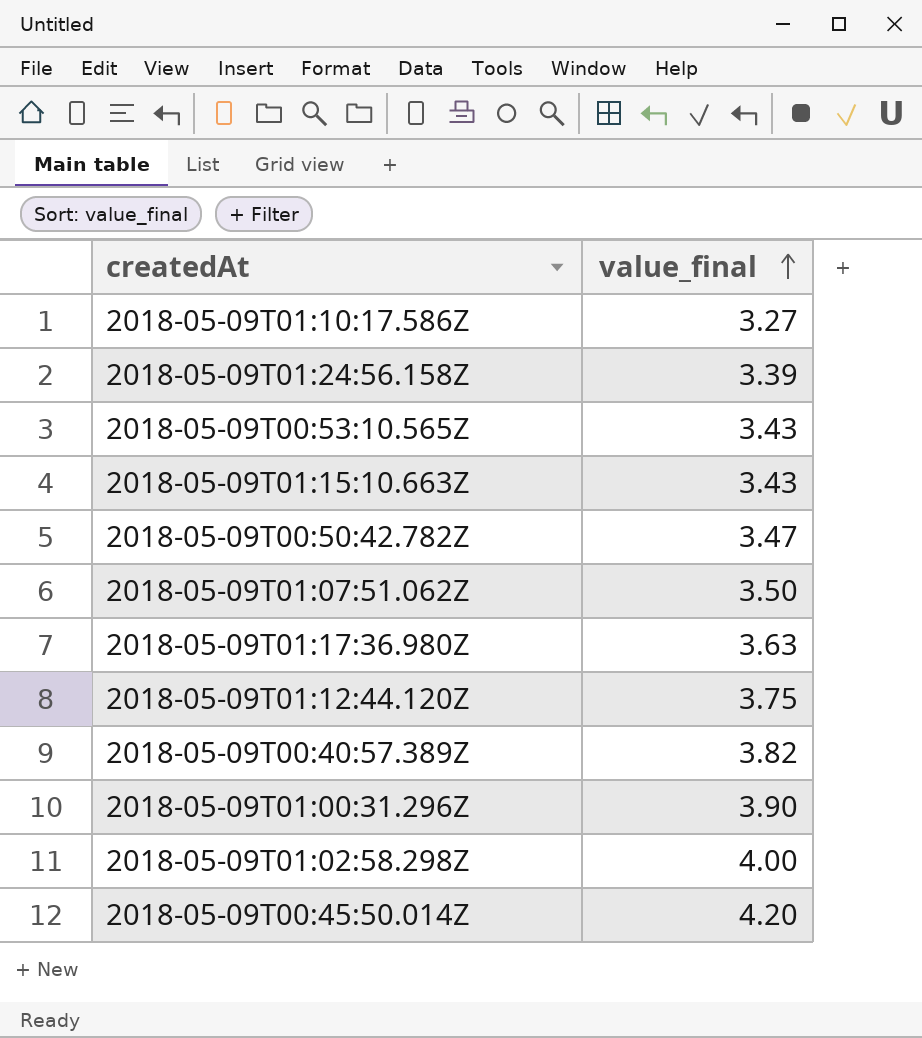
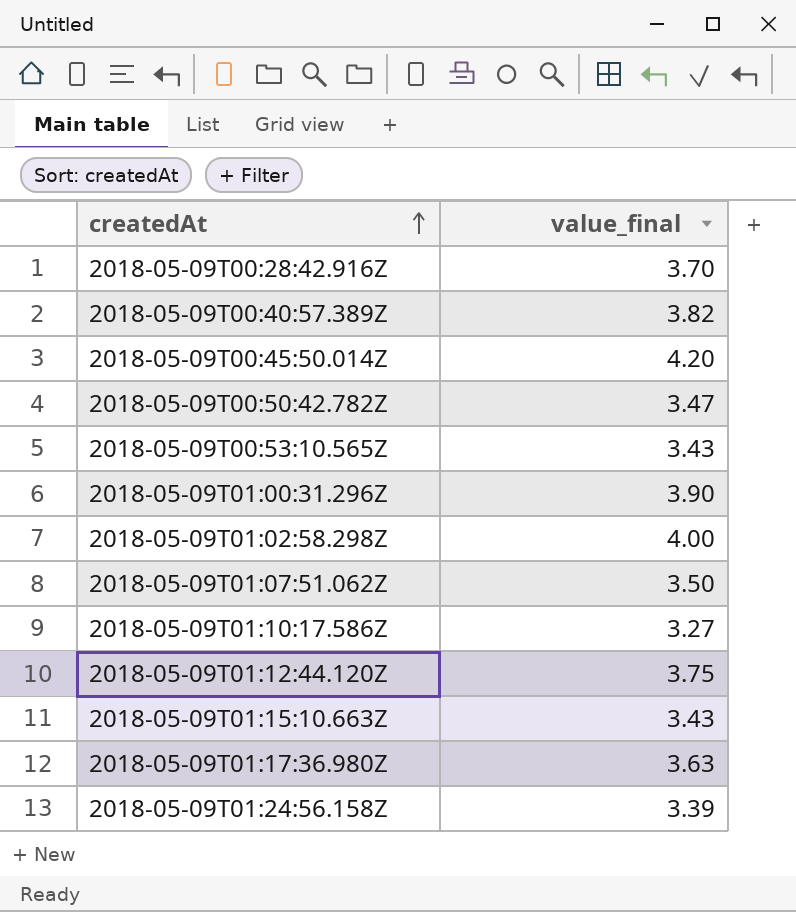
row order: value_final ascending -> createdAt ascending
row 2018-05-09T00:28:42.916Z: none -> 3.70

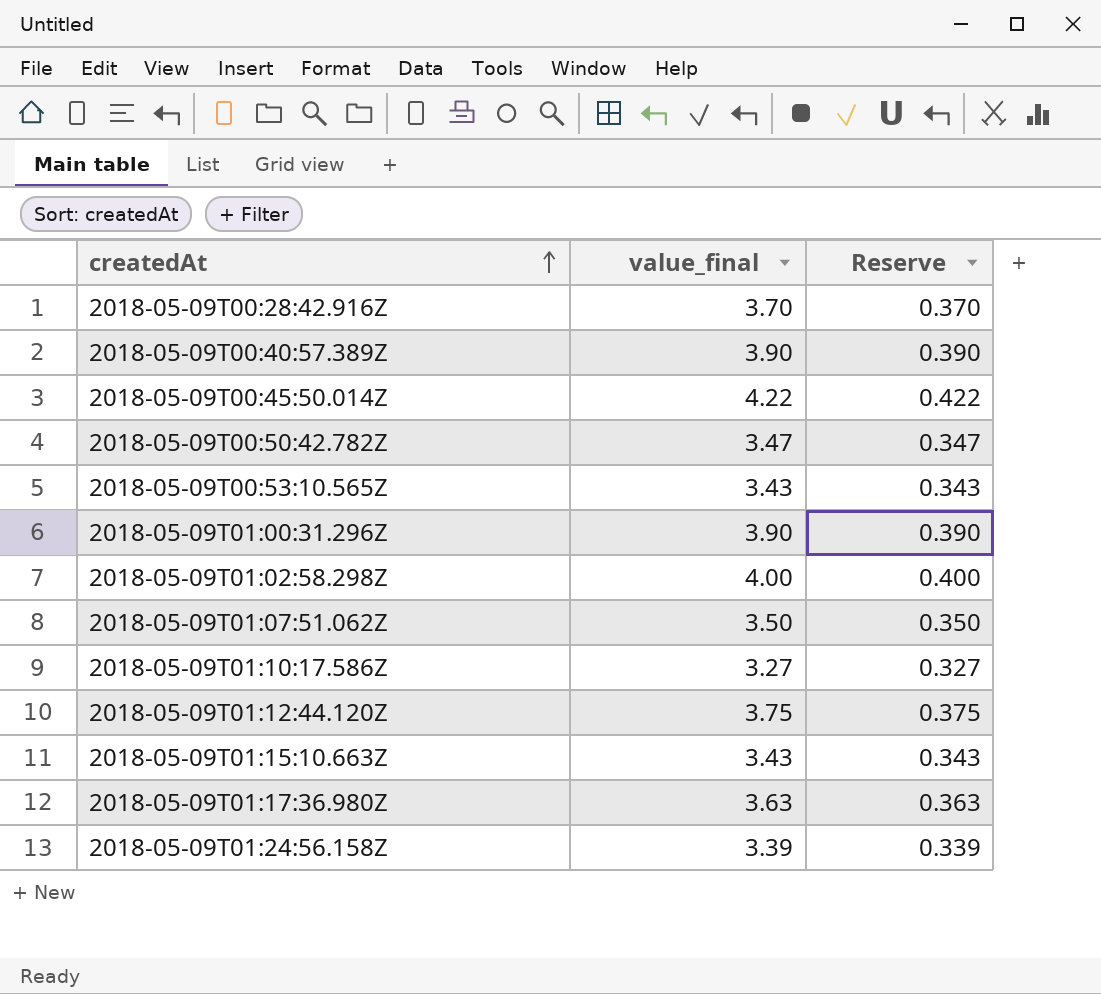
column Reserve | formula: none -> [value_final] * 0.1
2018-05-09T00:40:57.389Z | value_final: 3.82 -> 3.90
2018-05-09T00:45:50.014Z | value_final: 4.20 -> 4.22

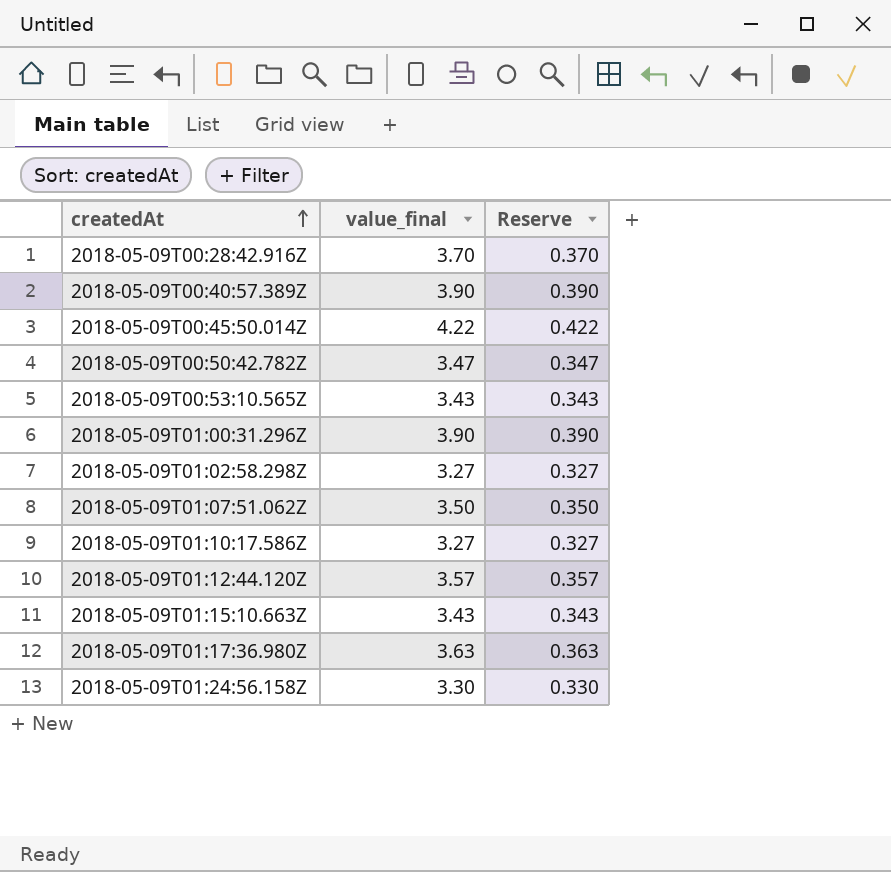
2018-05-09T01:02:58.298Z | value_final: 4.00 -> 3.27
2018-05-09T01:02:58.298Z | Reserve: 0.400 -> 0.327
2018-05-09T01:12:44.120Z | value_final: 3.75 -> 3.57
2018-05-09T01:12:44.120Z | Reserve: 0.375 -> 0.357
2018-05-09T01:24:56.158Z | value_final: 3.39 -> 3.30
2018-05-09T01:24:56.158Z | Reserve: 0.339 -> 0.330

